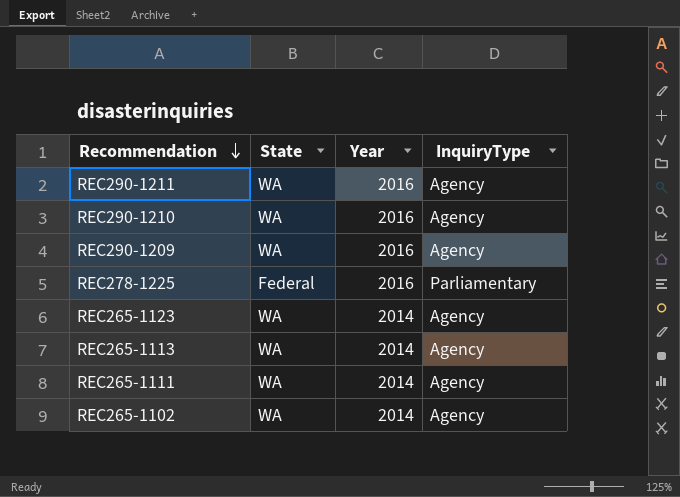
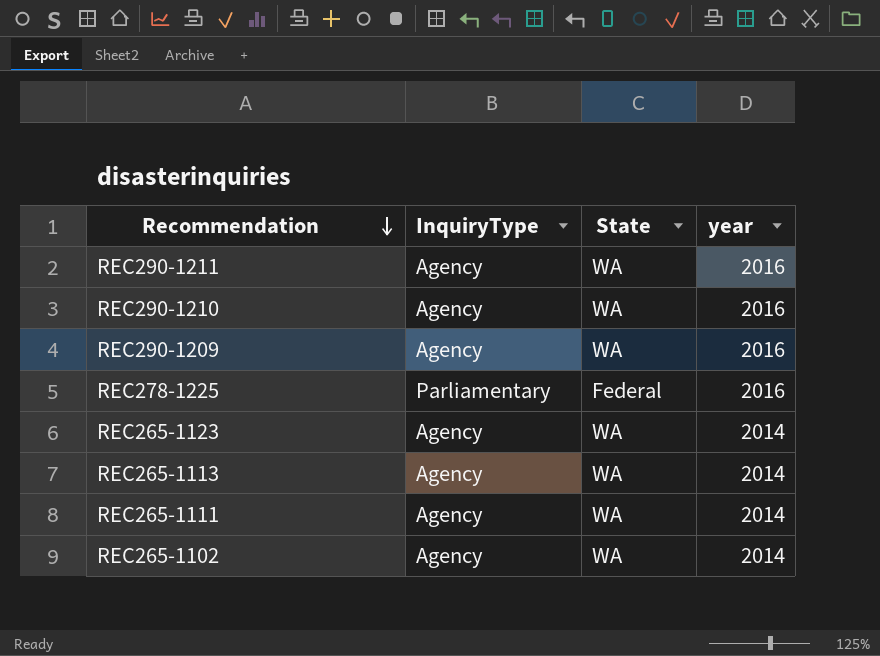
column InquiryType | position: 4 -> 2
column name: Year -> year

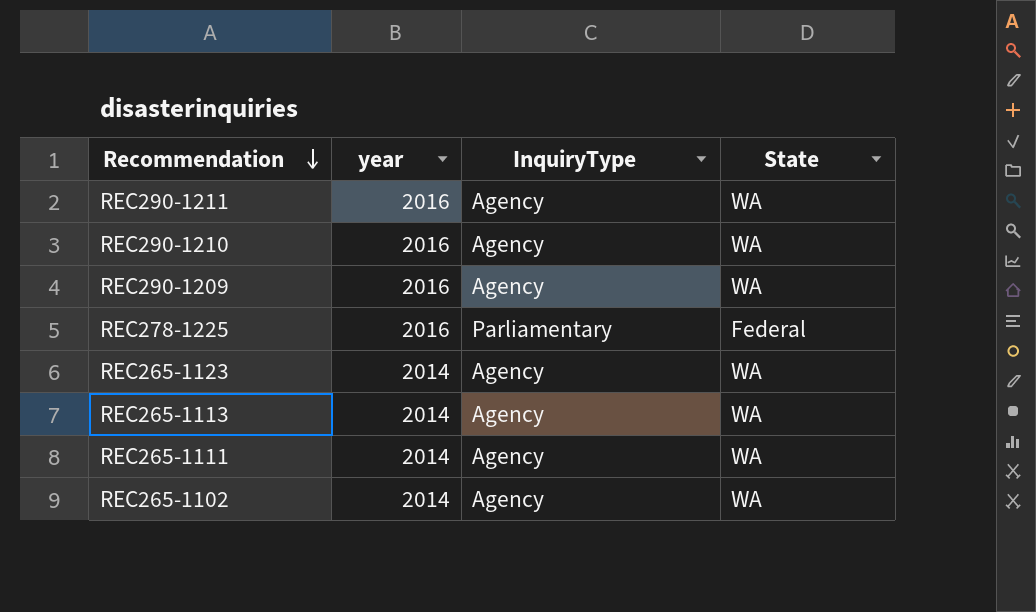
column year | position: 4 -> 2

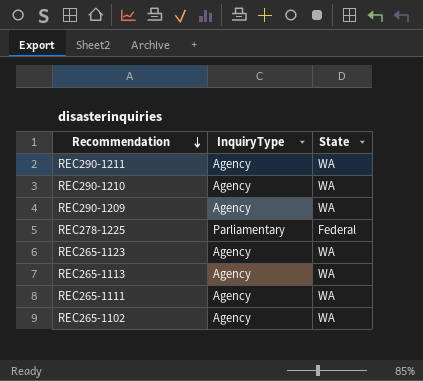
column year | position: 2 -> none

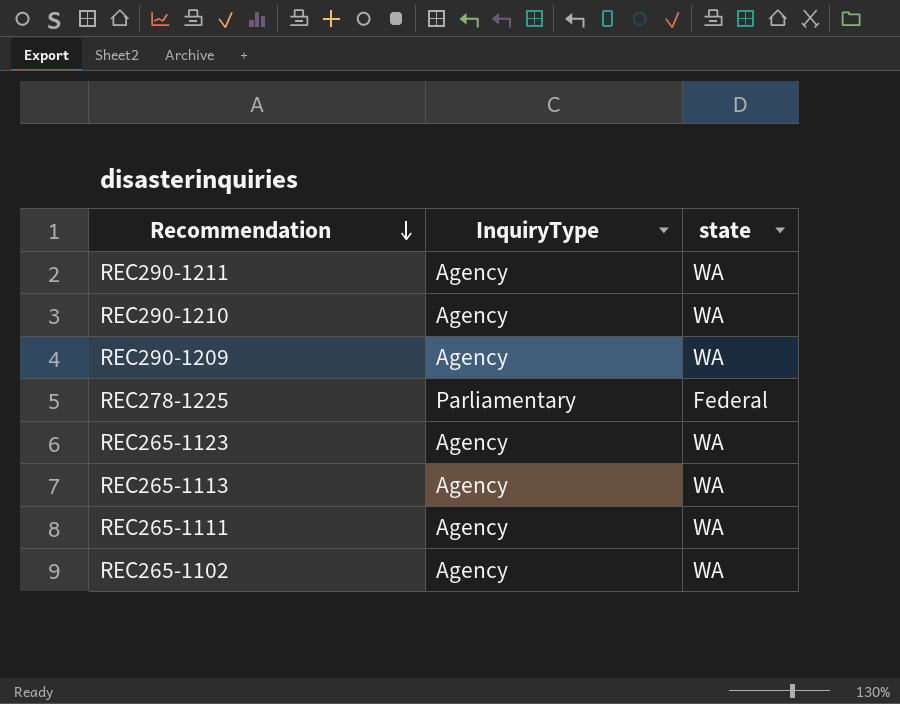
column name: State -> state

